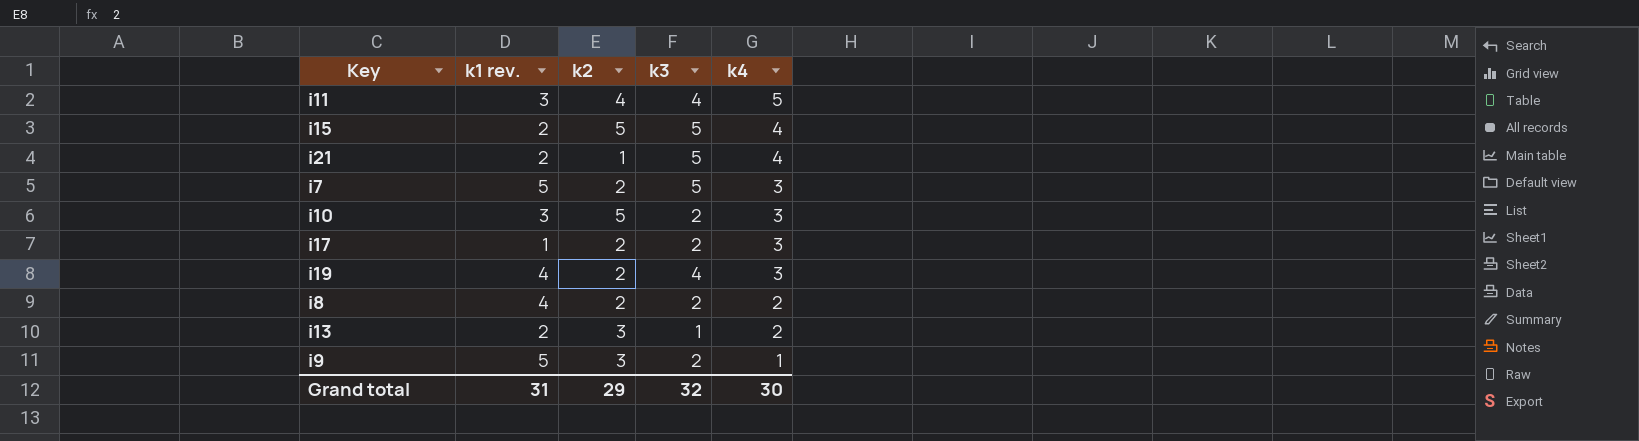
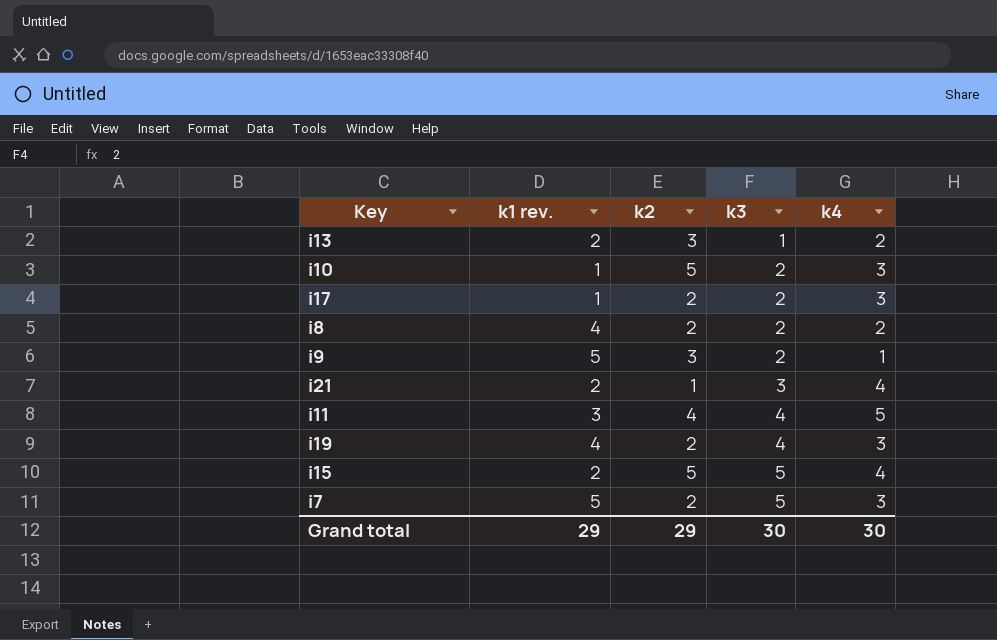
row order: k4 descending -> k3 ascending
i10 | k1 rev.: 3 -> 1
i21 | k3: 5 -> 3
Grand total | k1 rev.: 31 -> 29
Grand total | k3: 32 -> 30

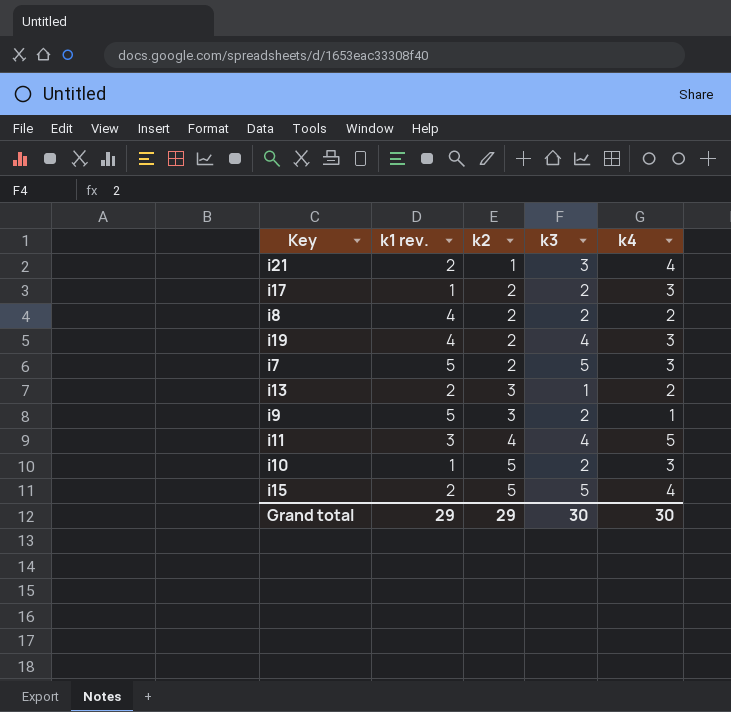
row order: k3 ascending -> k2 ascending

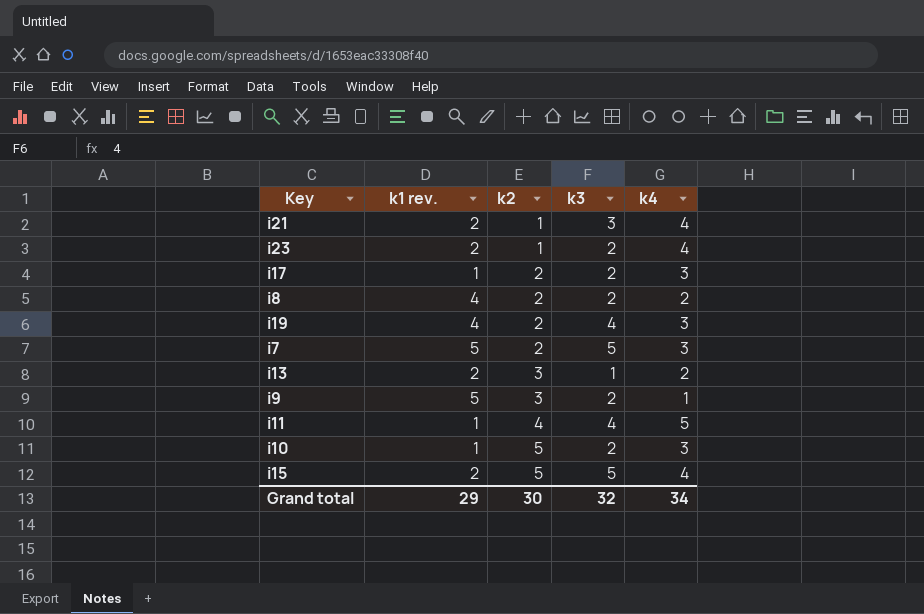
row i23: none -> 2 | 1 | 2 | 4
i11 | k1 rev.: 3 -> 1
Grand total | k2: 29 -> 30
Grand total | k3: 30 -> 32
Grand total | k4: 30 -> 34

